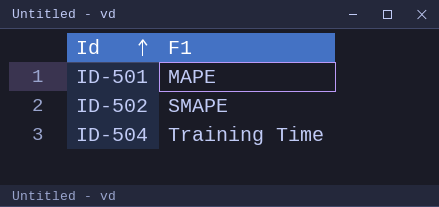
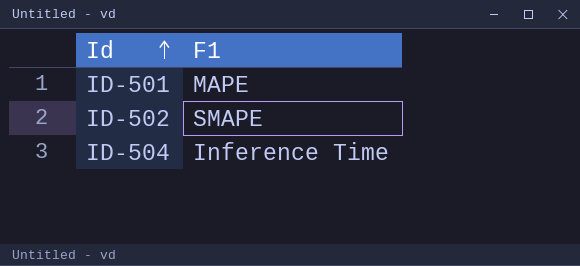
ID-504 | F1: Training Time -> Inference Time

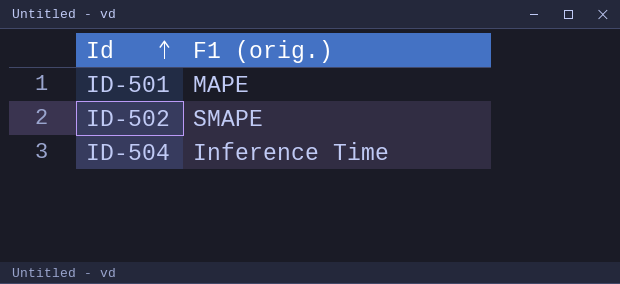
column name: F1 -> F1 (orig.)

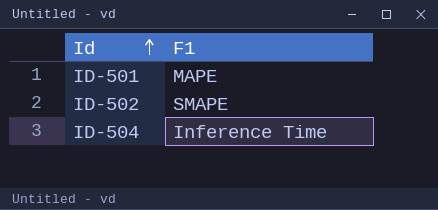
column name: F1 (orig.) -> F1

